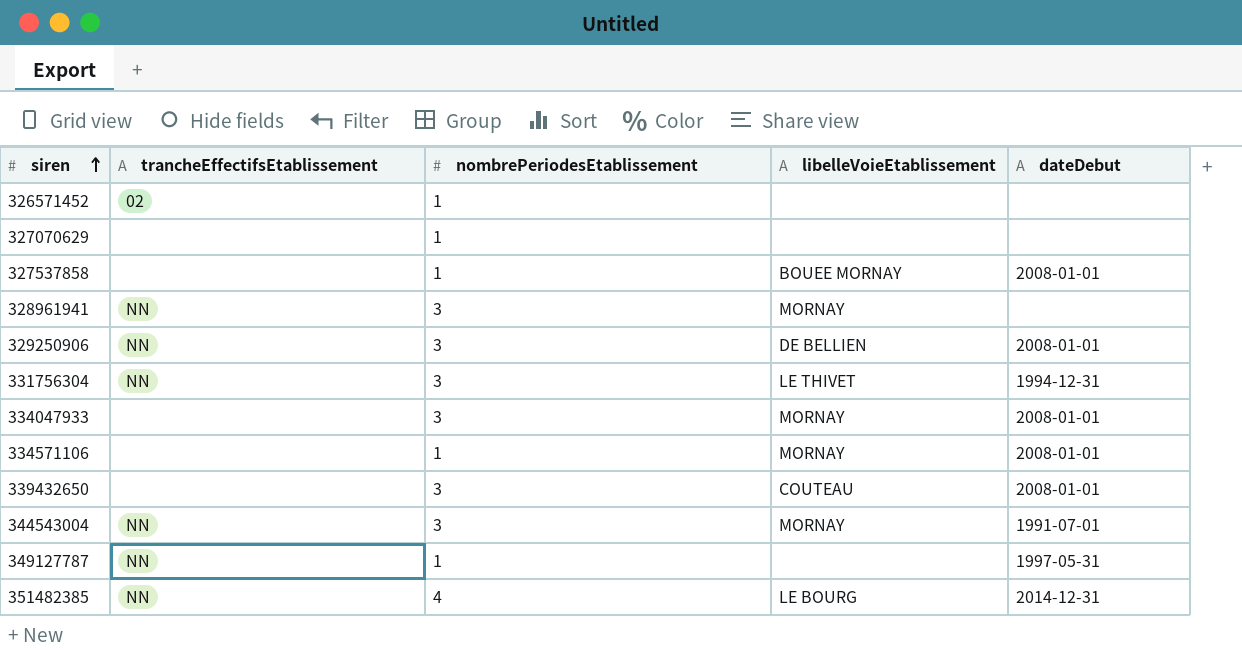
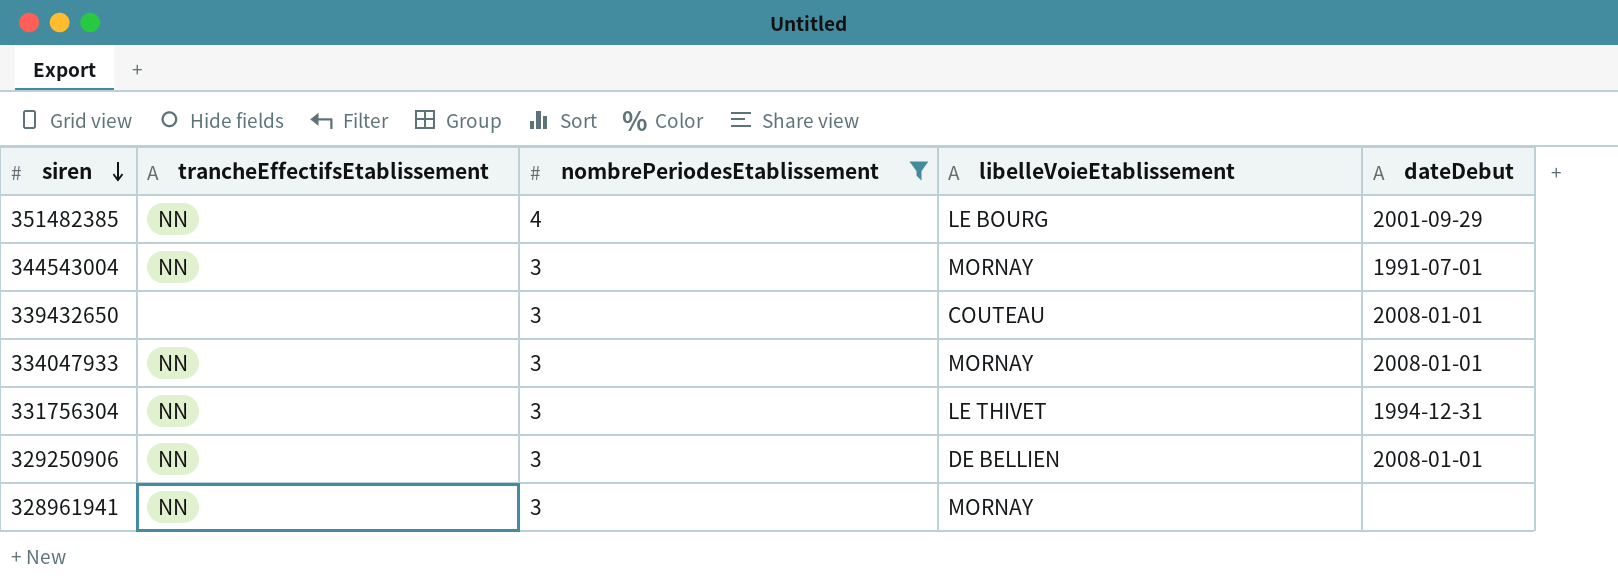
filter: none -> nombrePeriodesEtablissement != 1
row order: siren ascending -> siren descending
351482385 | dateDebut: 2014-12-31 -> 2001-09-29
334047933 | trancheEffectifsEtablissement: none -> NN

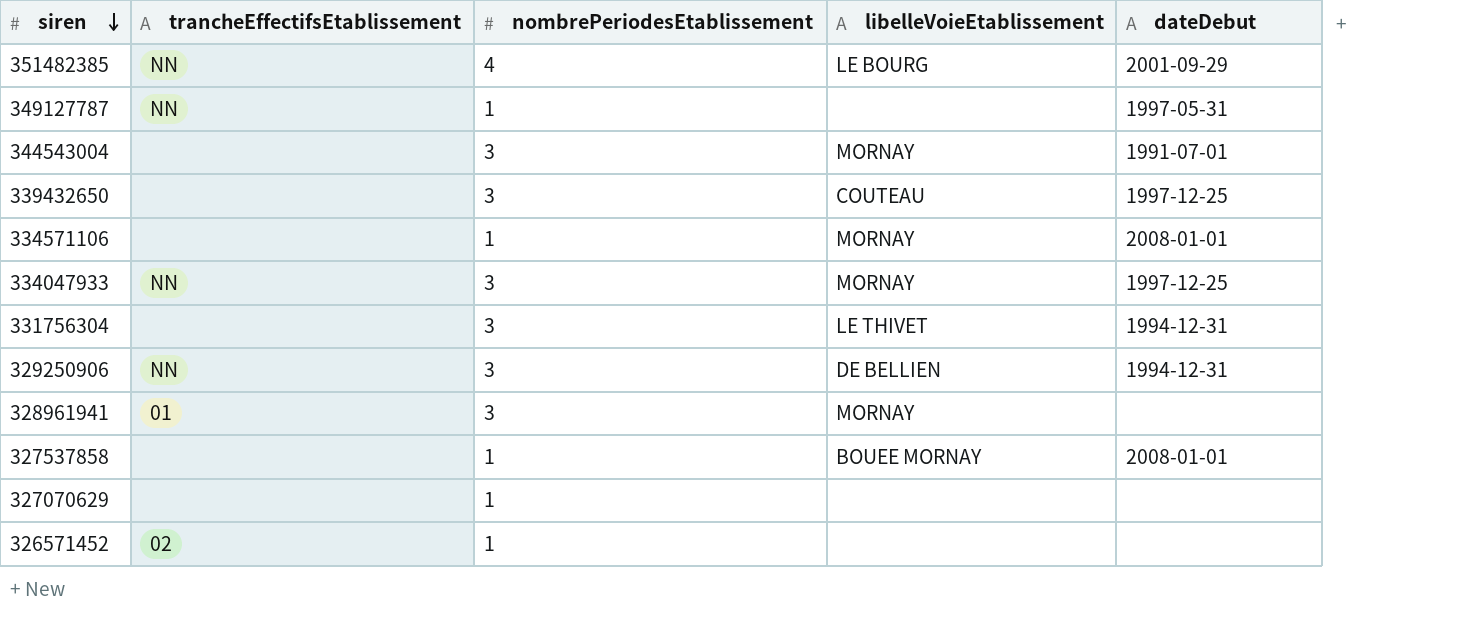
filter: nombrePeriodesEtablissement != 1 -> none
344543004 | trancheEffectifsEtablissement: NN -> none
339432650 | dateDebut: 2008-01-01 -> 1997-12-25
334047933 | dateDebut: 2008-01-01 -> 1997-12-25
331756304 | trancheEffectifsEtablissement: NN -> none
329250906 | dateDebut: 2008-01-01 -> 1994-12-31
328961941 | trancheEffectifsEtablissement: NN -> 01

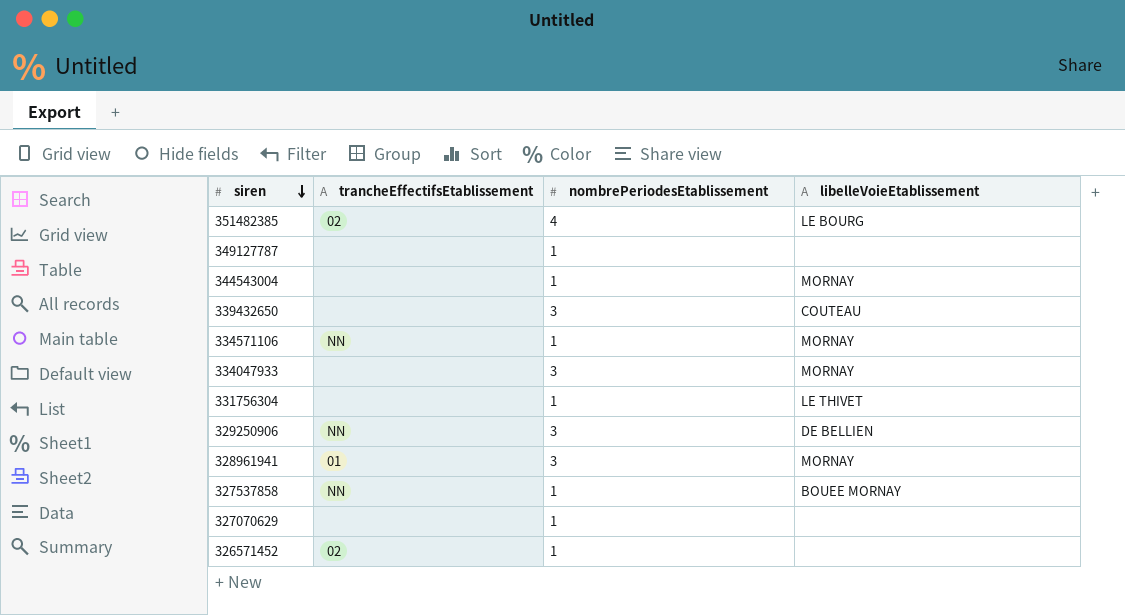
column dateDebut | position: 5 -> none
351482385 | trancheEffectifsEtablissement: NN -> 02
349127787 | trancheEffectifsEtablissement: NN -> none
344543004 | nombrePeriodesEtablissement: 3 -> 1
334571106 | trancheEffectifsEtablissement: none -> NN
334047933 | trancheEffectifsEtablissement: NN -> none
331756304 | nombrePeriodesEtablissement: 3 -> 1
327537858 | trancheEffectifsEtablissement: none -> NN

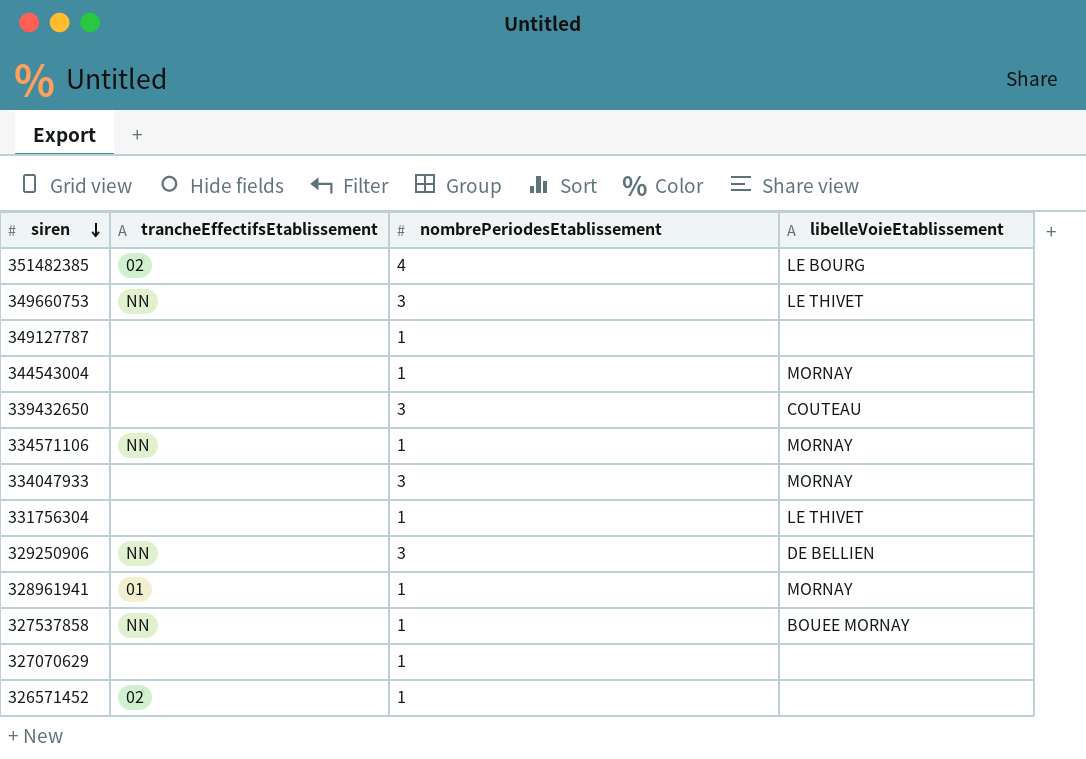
row 349660753: none -> NN | 3 | LE THIVET
328961941 | nombrePeriodesEtablissement: 3 -> 1

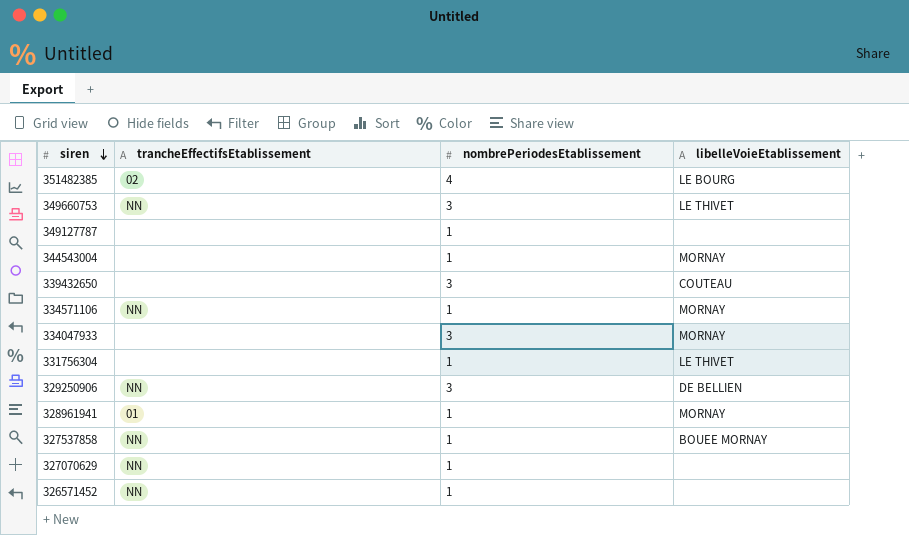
327070629 | trancheEffectifsEtablissement: none -> NN
326571452 | trancheEffectifsEtablissement: 02 -> NN

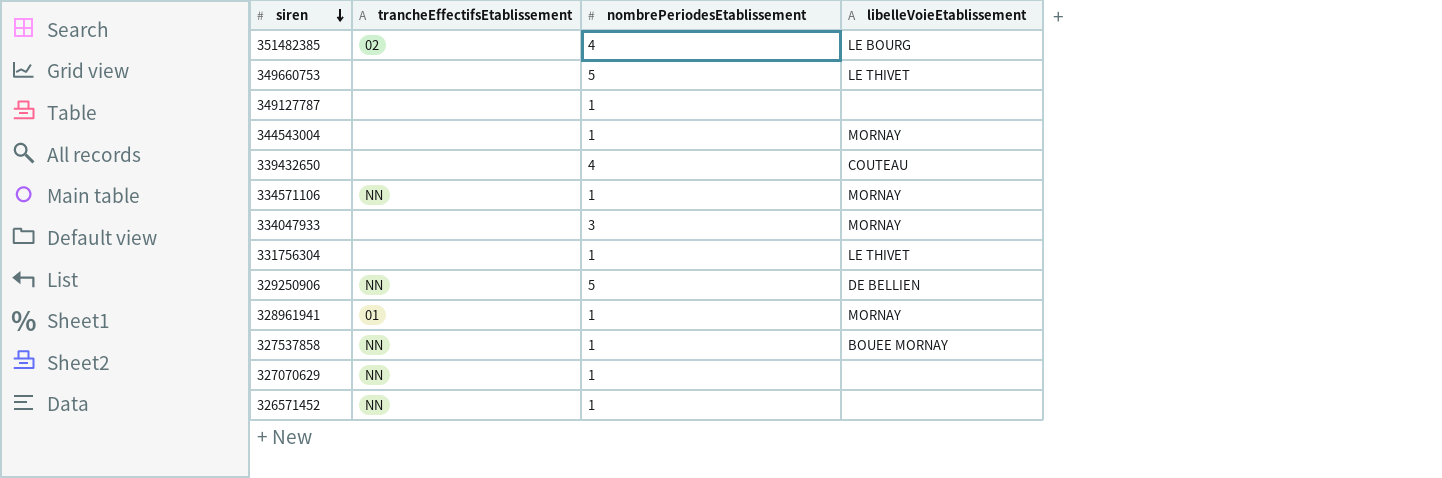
349660753 | trancheEffectifsEtablissement: NN -> none
349660753 | nombrePeriodesEtablissement: 3 -> 5
339432650 | nombrePeriodesEtablissement: 3 -> 4
329250906 | nombrePeriodesEtablissement: 3 -> 5

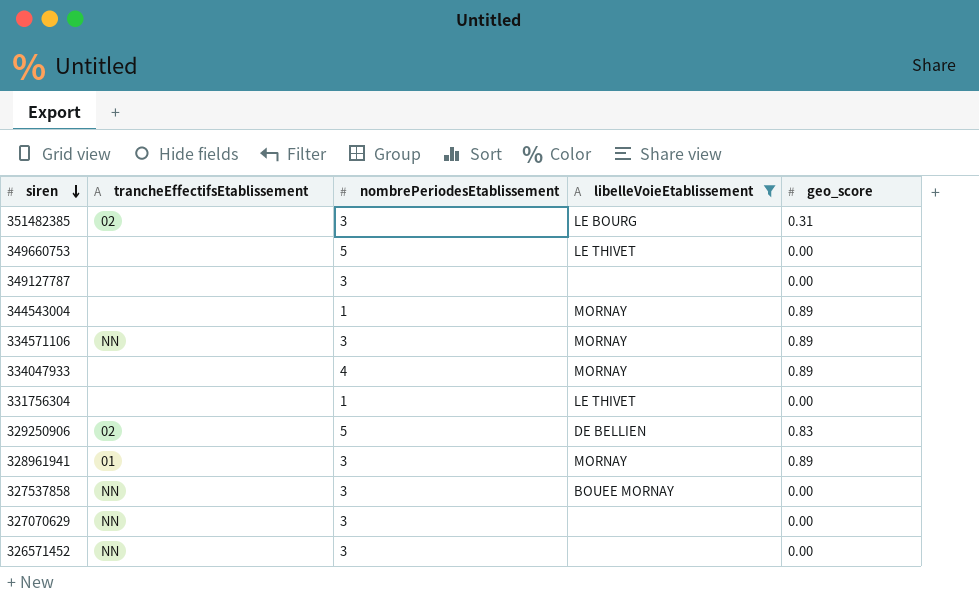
filter: none -> libelleVoieEtablissement != COUTEAU
column geo_score | position: none -> 5
351482385 | nombrePeriodesEtablissement: 4 -> 3
349127787 | nombrePeriodesEtablissement: 1 -> 3
334571106 | nombrePeriodesEtablissement: 1 -> 3
334047933 | nombrePeriodesEtablissement: 3 -> 4
329250906 | trancheEffectifsEtablissement: NN -> 02
328961941 | nombrePeriodesEtablissement: 1 -> 3
327537858 | nombrePeriodesEtablissement: 1 -> 3
327070629 | nombrePeriodesEtablissement: 1 -> 3
326571452 | nombrePeriodesEtablissement: 1 -> 3

